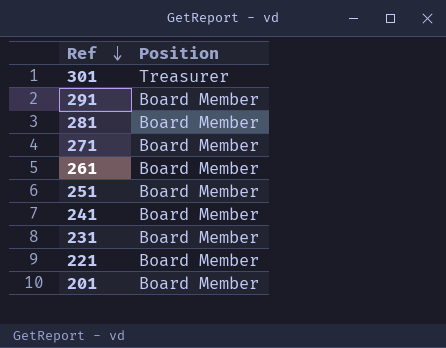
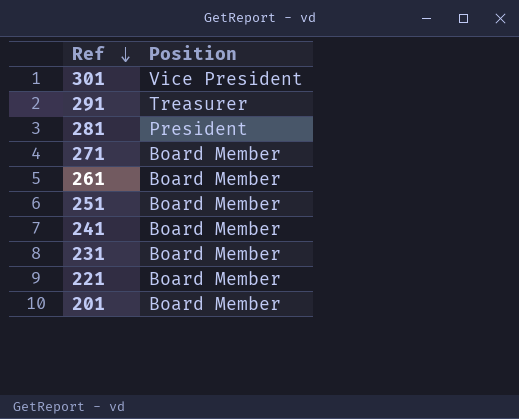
301 | Position: Treasurer -> Vice President
291 | Position: Board Member -> Treasurer
281 | Position: Board Member -> President

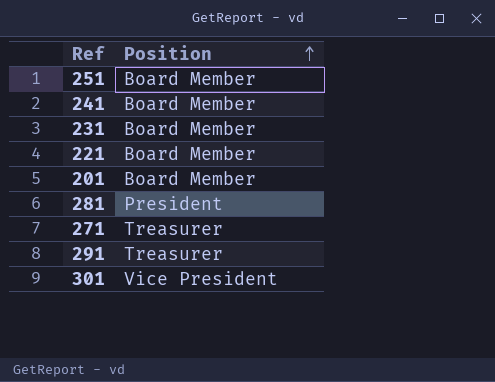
row order: Ref descending -> Position ascending
row 261: Board Member -> none
271 | Position: Board Member -> Treasurer

